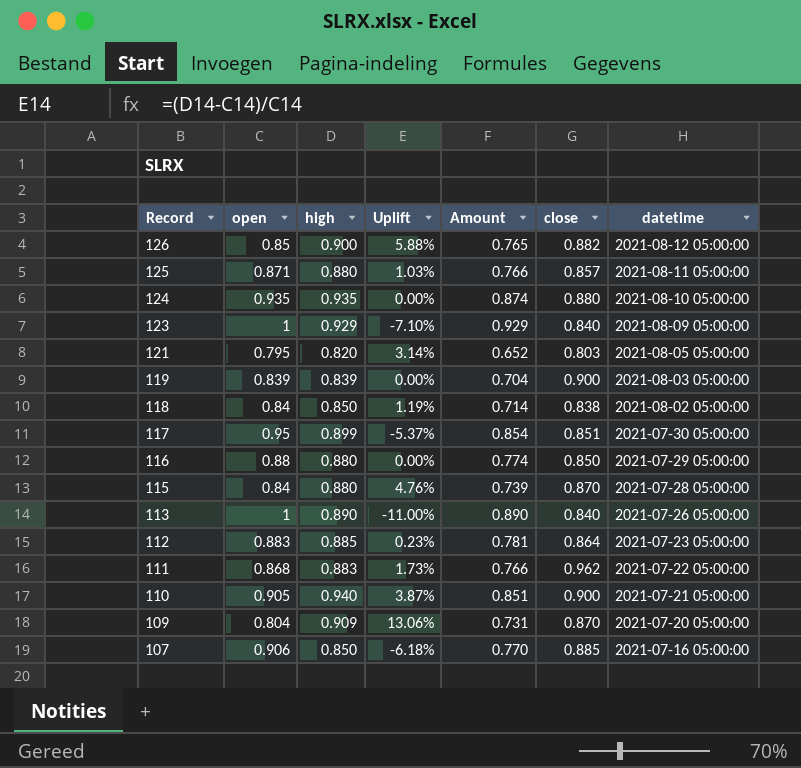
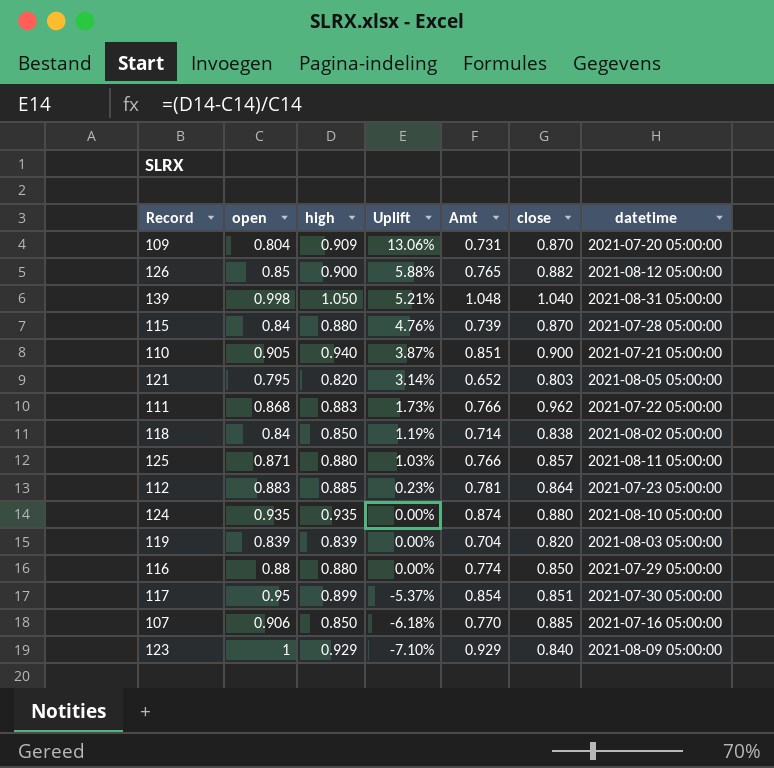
row order: Record descending -> Uplift descending
column name: Amount -> Amt
row 113: 1 | 0.890 | -11.00% | 0.890 | 0.840 | 2021-07-26 05:00:00 -> none
row 139: none -> 0.998 | 1.050 | 5.21% | 1.048 | 1.040 | 2021-08-31 05:00:00
119 | close: 0.900 -> 0.820

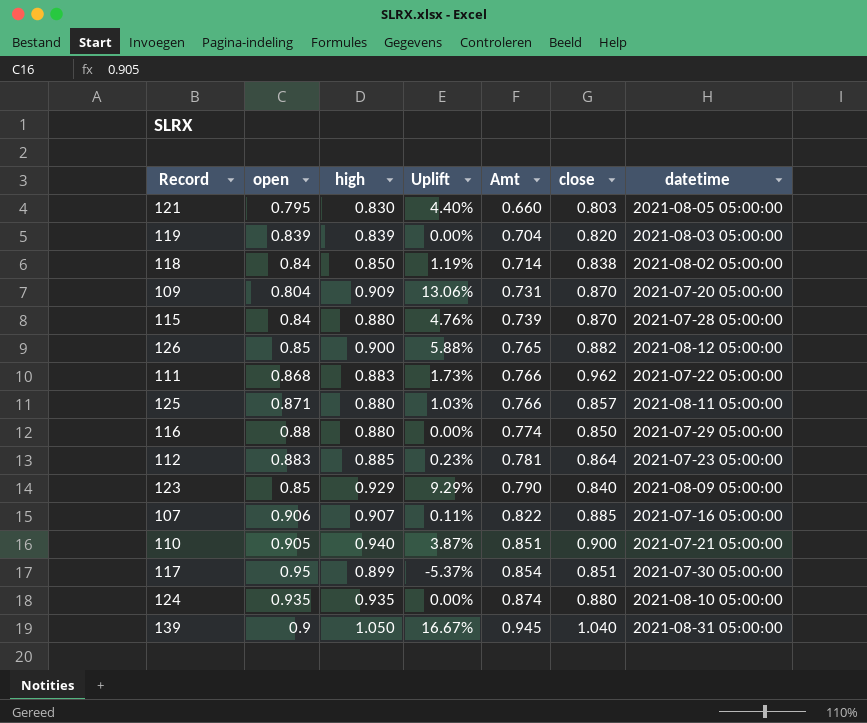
row order: Uplift descending -> Amt ascending
121 | high: 0.820 -> 0.830
121 | Uplift: 3.14% -> 4.40%
121 | Amt: 0.652 -> 0.660
123 | open: 1 -> 0.85
123 | Uplift: -7.10% -> 9.29%
123 | Amt: 0.929 -> 0.790
107 | high: 0.850 -> 0.907
107 | Uplift: -6.18% -> 0.11%
107 | Amt: 0.770 -> 0.822
139 | open: 0.998 -> 0.9
139 | Uplift: 5.21% -> 16.67%
139 | Amt: 1.048 -> 0.945

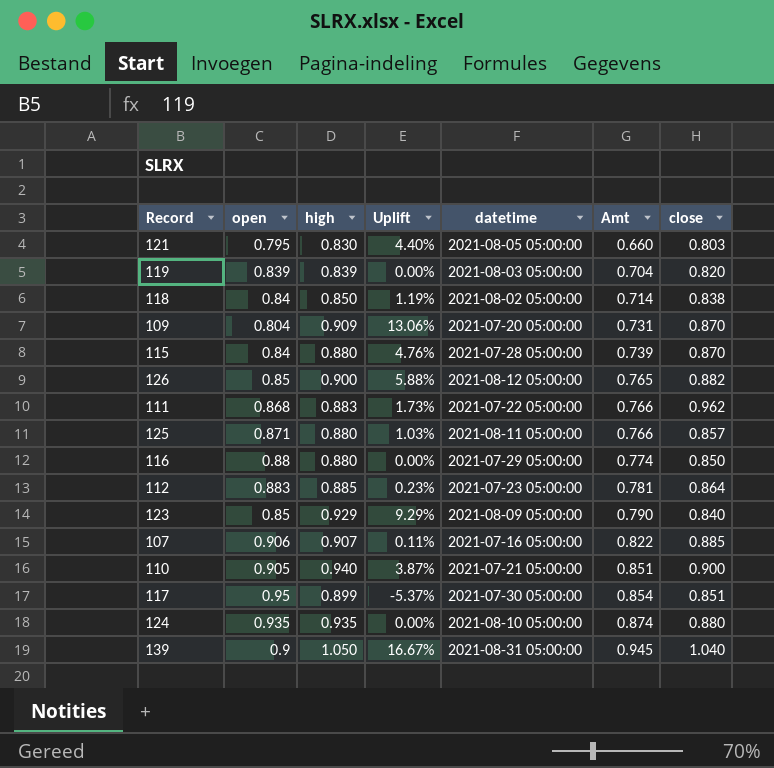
column datetime | position: 7 -> 5

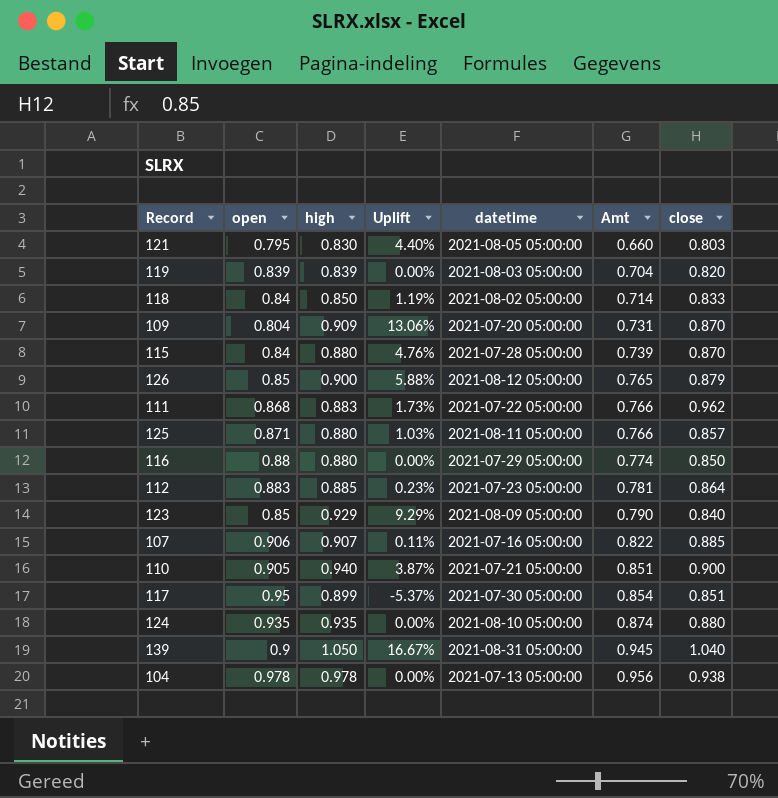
118 | close: 0.838 -> 0.833
126 | close: 0.882 -> 0.879
row 104: none -> 0.978 | 0.978 | 0.00% | 2021-07-13 05:00:00 | 0.956 | 0.938

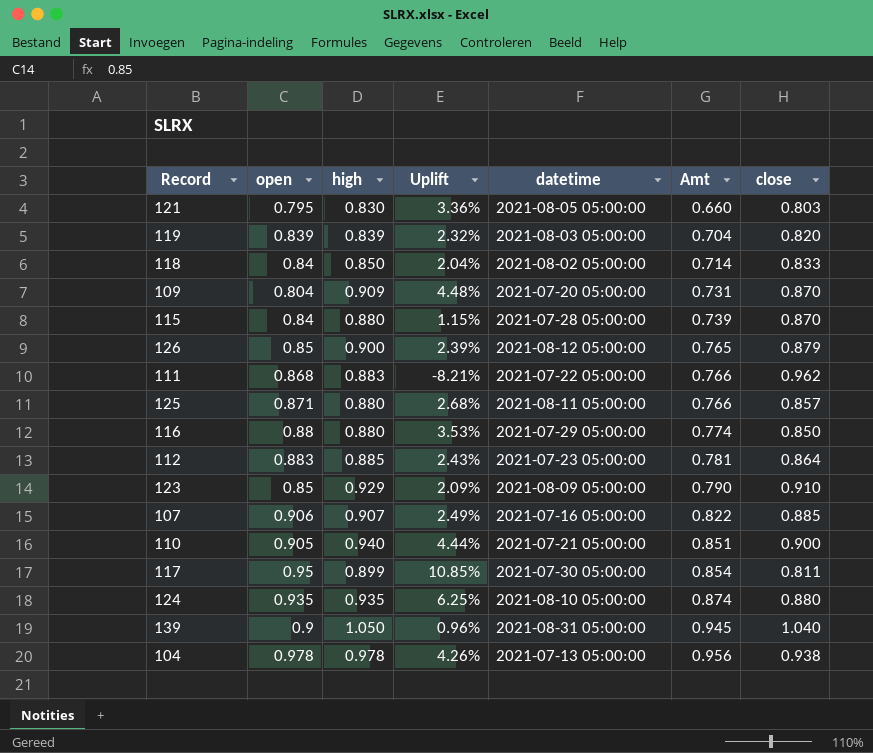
column Uplift | formula: ([high] - [open]) / [open] -> ([high] - [close]) / [close]
123 | close: 0.840 -> 0.910
117 | close: 0.851 -> 0.811

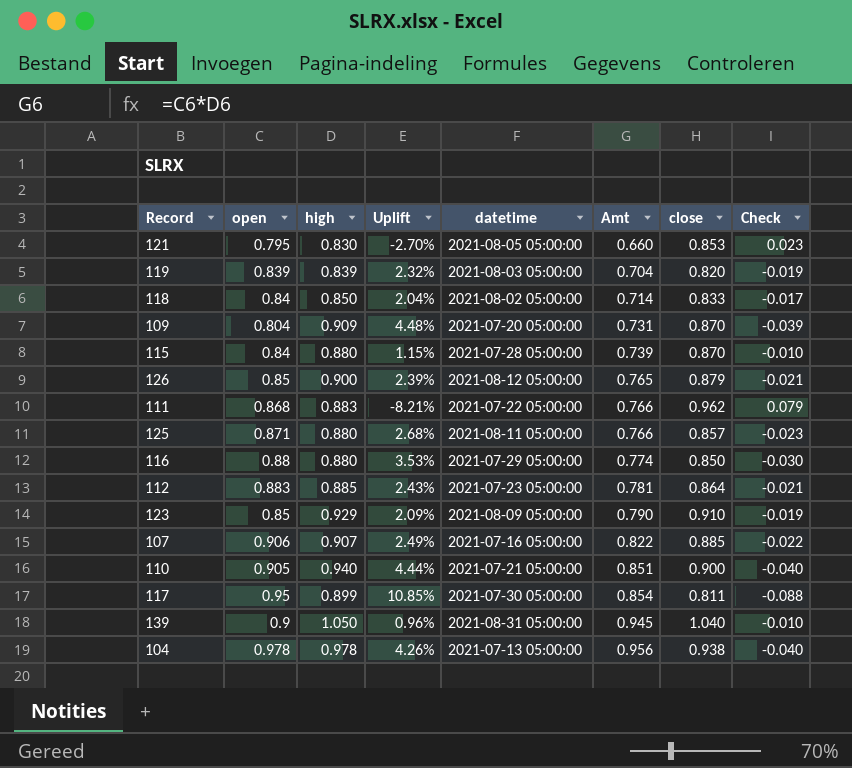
column Check | formula: none -> [close] - [high]
row 124: 0.935 | 0.935 | 6.25% | 2021-08-10 05:00:00 | 0.874 | 0.880 -> none
121 | Uplift: 3.36% -> -2.70%
121 | close: 0.803 -> 0.853

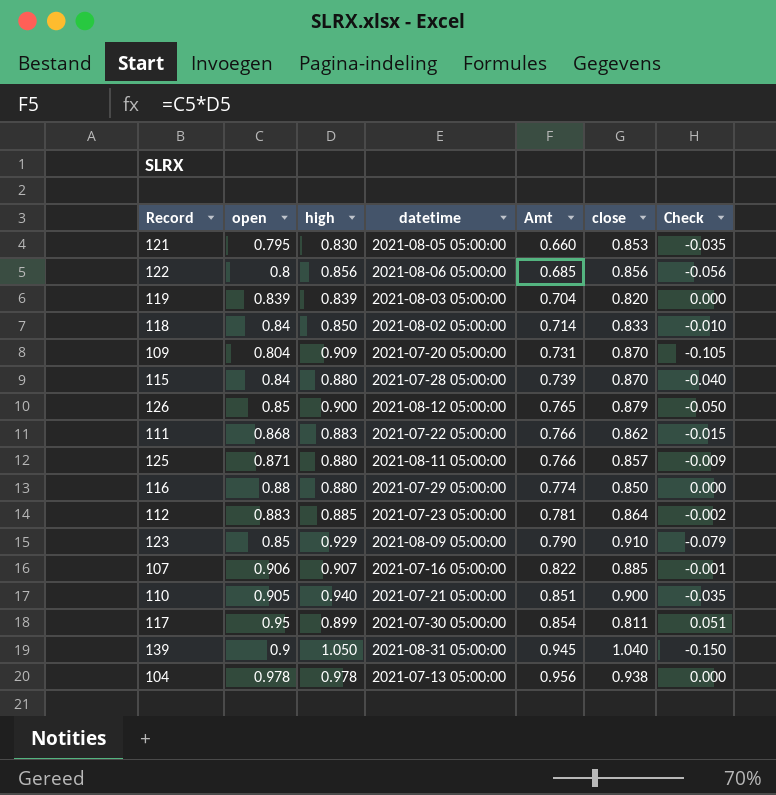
column Uplift | formula: ([high] - [close]) / [close] -> none
column Check | formula: [close] - [high] -> [open] - [high]
row 122: none -> 0.8 | 0.856 | 2021-08-06 05:00:00 | 0.685 | 0.856 | -0.056
111 | close: 0.962 -> 0.862

